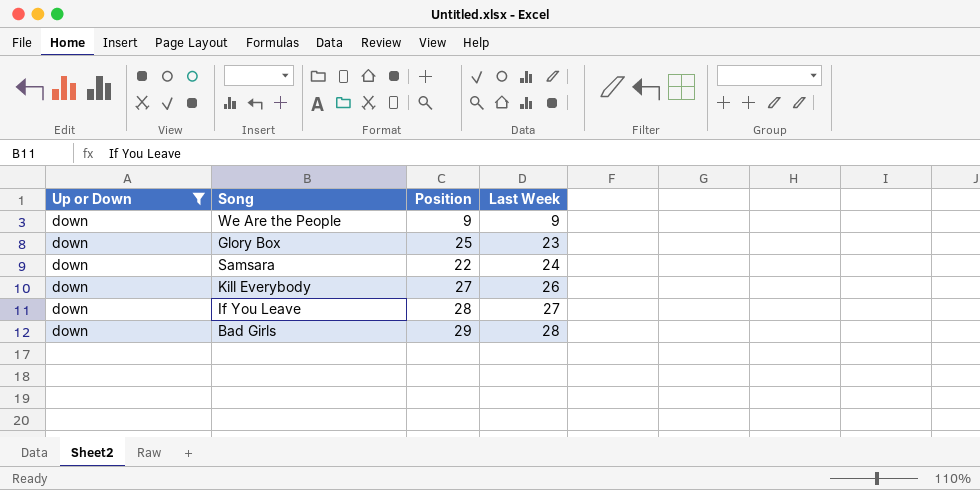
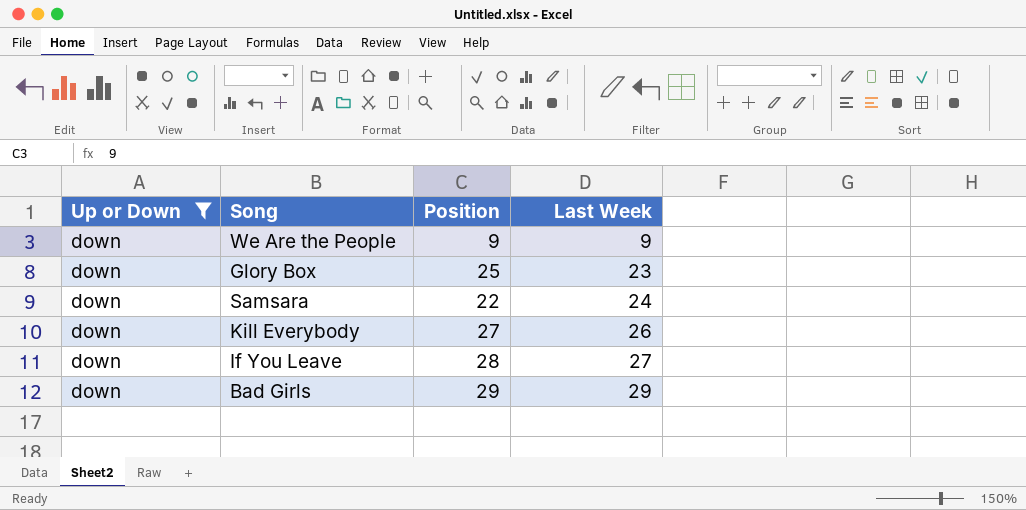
Bad Girls | Last Week: 28 -> 29

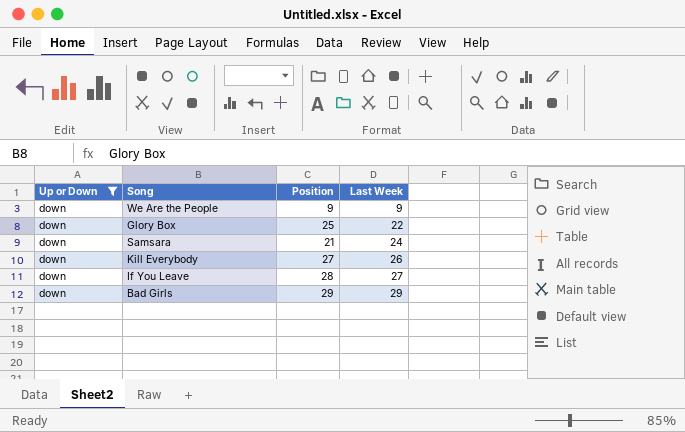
Glory Box | Last Week: 23 -> 22
Samsara | Position: 22 -> 21

